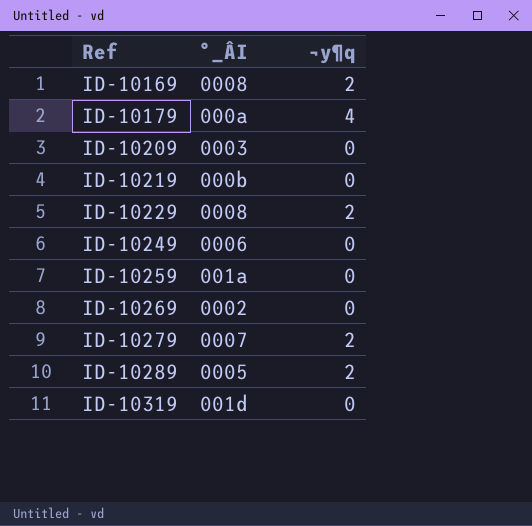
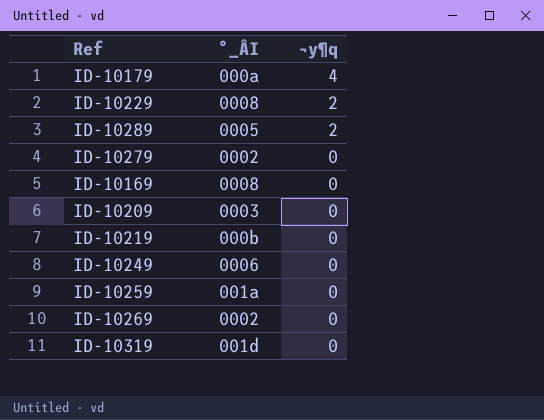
row order: Ref ascending -> ¬y¶q descending
ID-10279 | °_ÂI: 0007 -> 0002
ID-10279 | ¬y¶q: 2 -> 0
ID-10169 | ¬y¶q: 2 -> 0

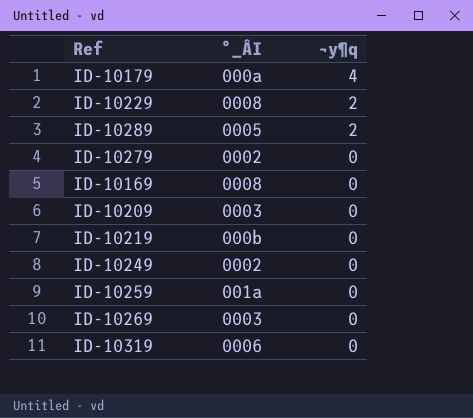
ID-10249 | °_ÂI: 0006 -> 0002
ID-10269 | °_ÂI: 0002 -> 0003
ID-10319 | °_ÂI: 001d -> 0006

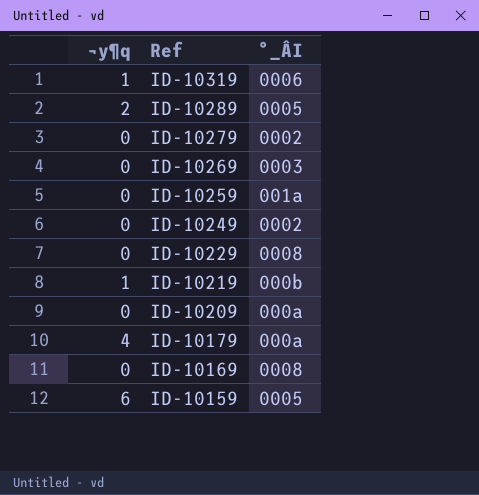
row order: ¬y¶q descending -> Ref descending
column ¬y¶q | position: 3 -> 1
ID-10319 | ¬y¶q: 0 -> 1
ID-10229 | ¬y¶q: 2 -> 0
ID-10219 | ¬y¶q: 0 -> 1
ID-10209 | °_ÂI: 0003 -> 000a
row ID-10159: none -> 6 | 0005

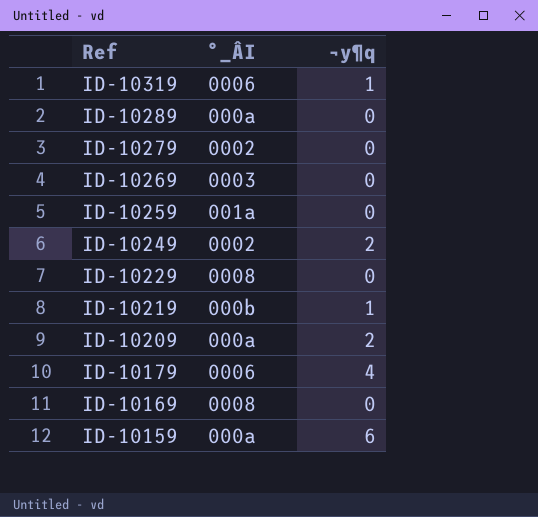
column ¬y¶q | position: 1 -> 3
ID-10289 | °_ÂI: 0005 -> 000a
ID-10289 | ¬y¶q: 2 -> 0
ID-10249 | ¬y¶q: 0 -> 2
ID-10209 | ¬y¶q: 0 -> 2
ID-10179 | °_ÂI: 000a -> 0006
ID-10159 | °_ÂI: 0005 -> 000a

